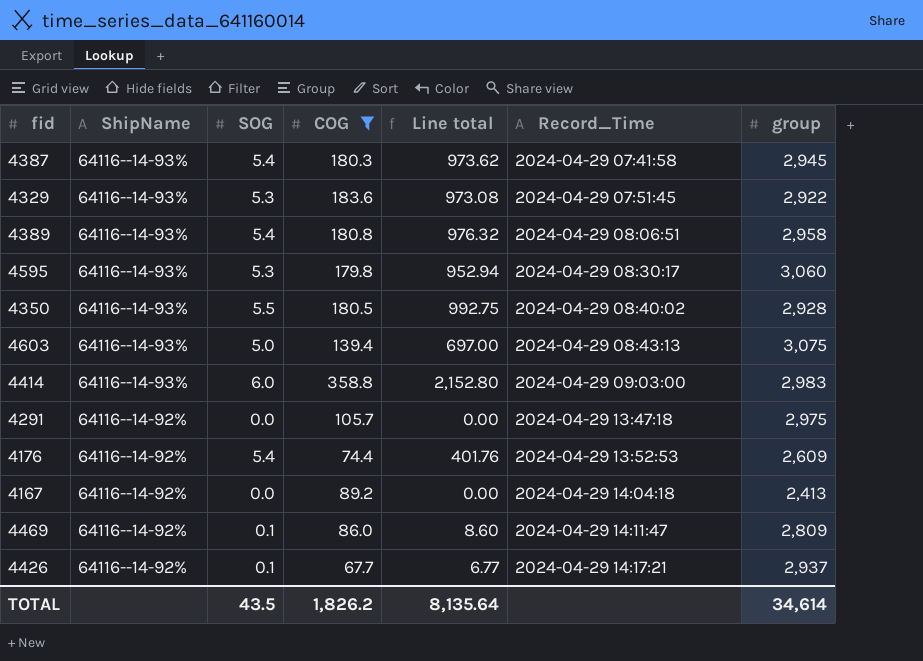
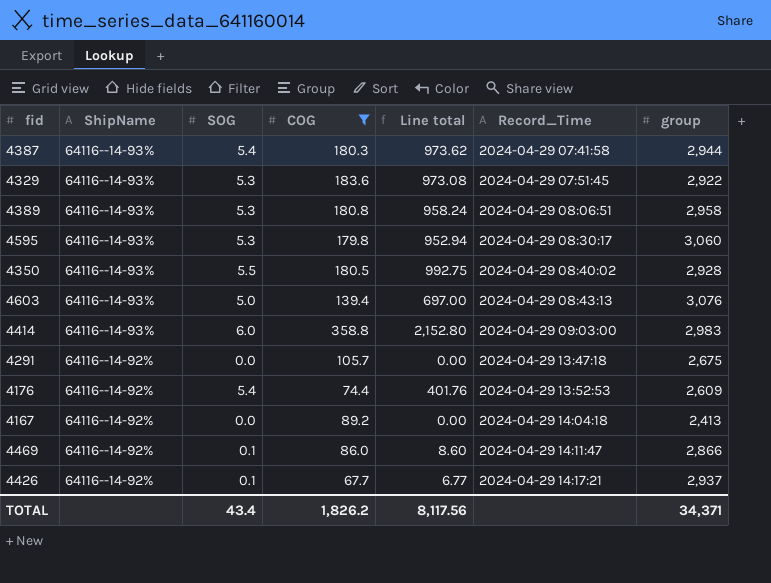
4387 | group: 2,945 -> 2,944
4389 | SOG: 5.4 -> 5.3
4389 | Line total: 976.32 -> 958.24
4603 | group: 3,075 -> 3,076
4291 | group: 2,975 -> 2,675
4469 | group: 2,809 -> 2,866
TOTAL | SOG: 43.5 -> 43.4
TOTAL | Line total: 8,135.64 -> 8,117.56
TOTAL | group: 34,614 -> 34,371

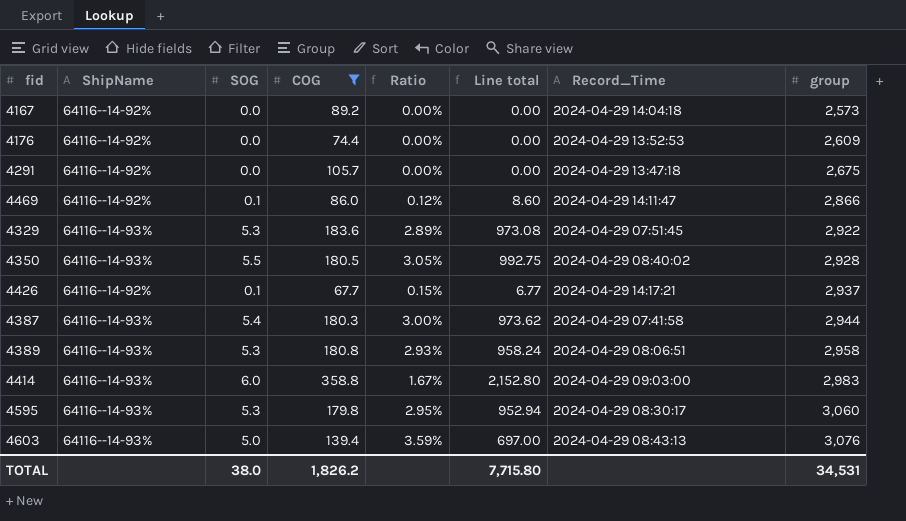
row order: ShipName descending -> group ascending
column Ratio | formula: none -> [SOG] / [COG]
4167 | group: 2,413 -> 2,573
4176 | SOG: 5.4 -> 0.0
4176 | Line total: 401.76 -> 0.00
TOTAL | SOG: 43.4 -> 38.0
TOTAL | Line total: 8,117.56 -> 7,715.80
TOTAL | group: 34,371 -> 34,531

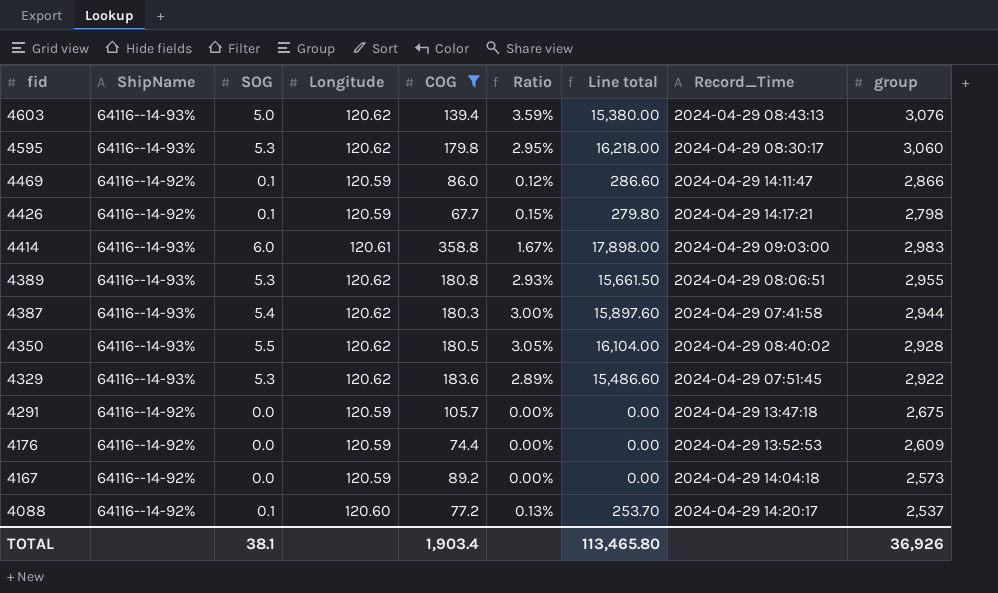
row order: group ascending -> fid descending
column Longitude | position: none -> 4
column Line total | formula: [SOG] * [COG] -> [SOG] * [group]
4426 | group: 2,937 -> 2,798
4389 | group: 2,958 -> 2,955
row 4088: none -> 64116--14-92% | 0.1 | 120.60 | 77.2 | 0.13% | 253.70 | 2024-04-29 14:20:17 | 2,537
TOTAL | SOG: 38.0 -> 38.1
TOTAL | COG: 1,826.2 -> 1,903.4
TOTAL | Line total: 7,715.80 -> 113,465.80
TOTAL | group: 34,531 -> 36,926

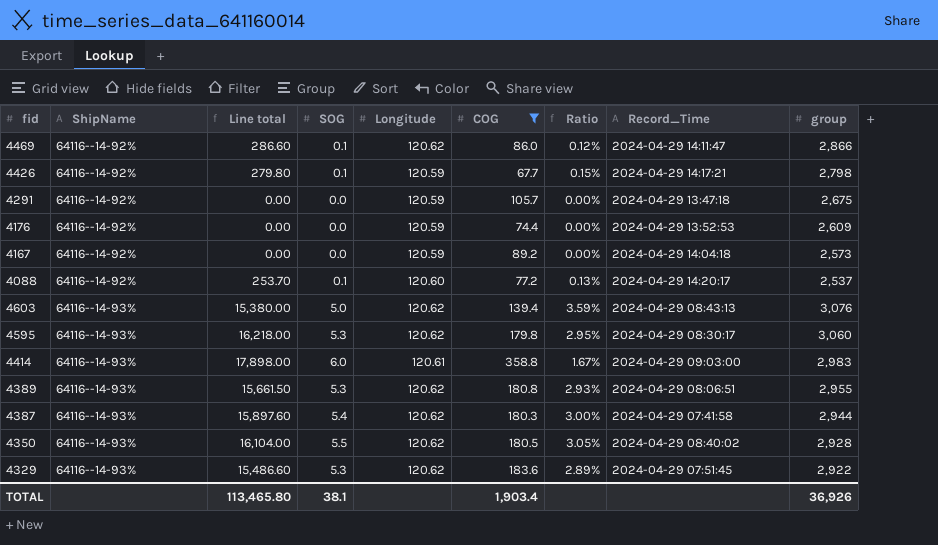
row order: fid descending -> ShipName ascending
column Line total | position: 7 -> 3
4469 | Longitude: 120.59 -> 120.62

